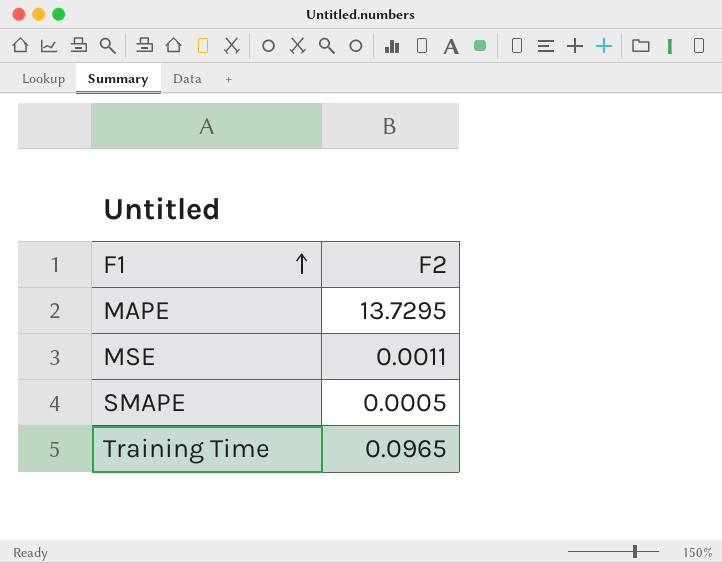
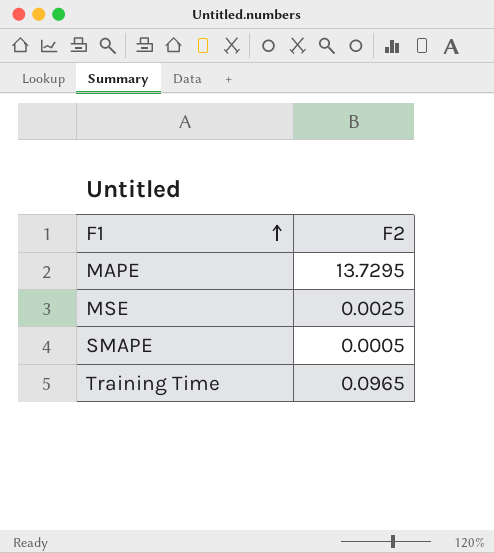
MSE | F2: 0.0011 -> 0.0025

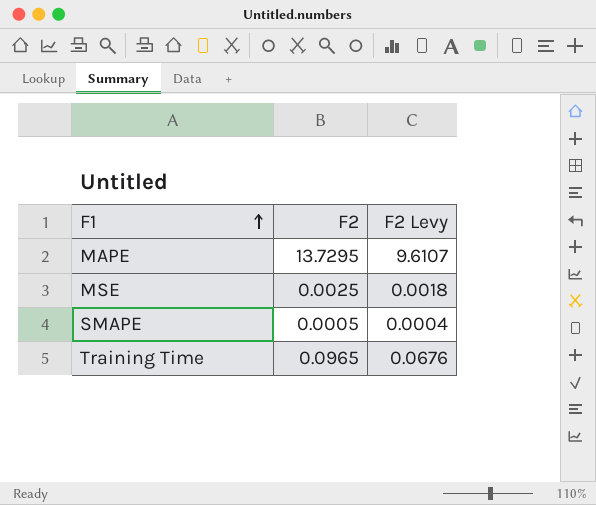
column F2 Levy | formula: none -> [F2] * 0.7

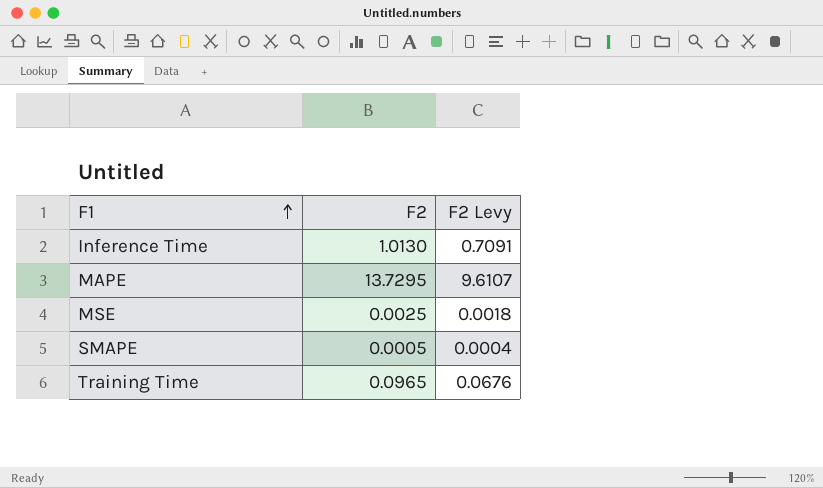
row Inference Time: none -> 1.0130 | 0.7091

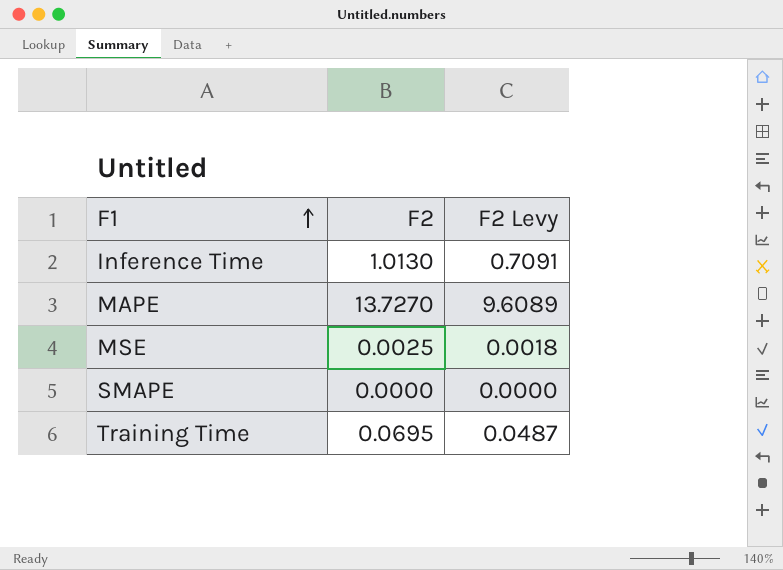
MAPE | F2: 13.7295 -> 13.7270
MAPE | F2 Levy: 9.6107 -> 9.6089
SMAPE | F2: 0.0005 -> 0.0000
SMAPE | F2 Levy: 0.0004 -> 0.0000
Training Time | F2: 0.0965 -> 0.0695
Training Time | F2 Levy: 0.0676 -> 0.0487

